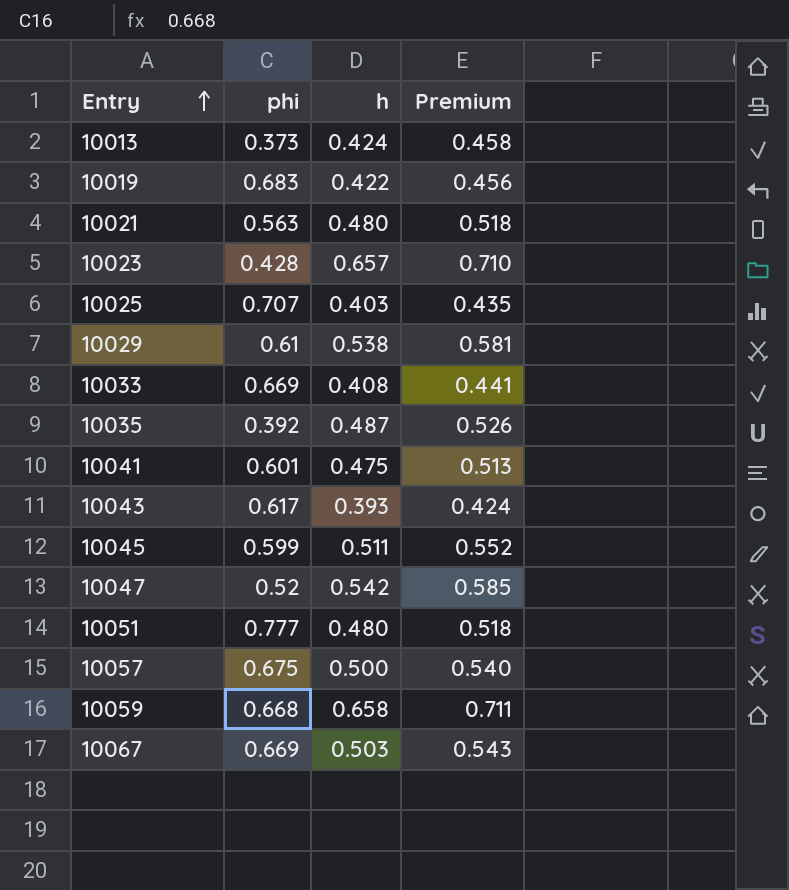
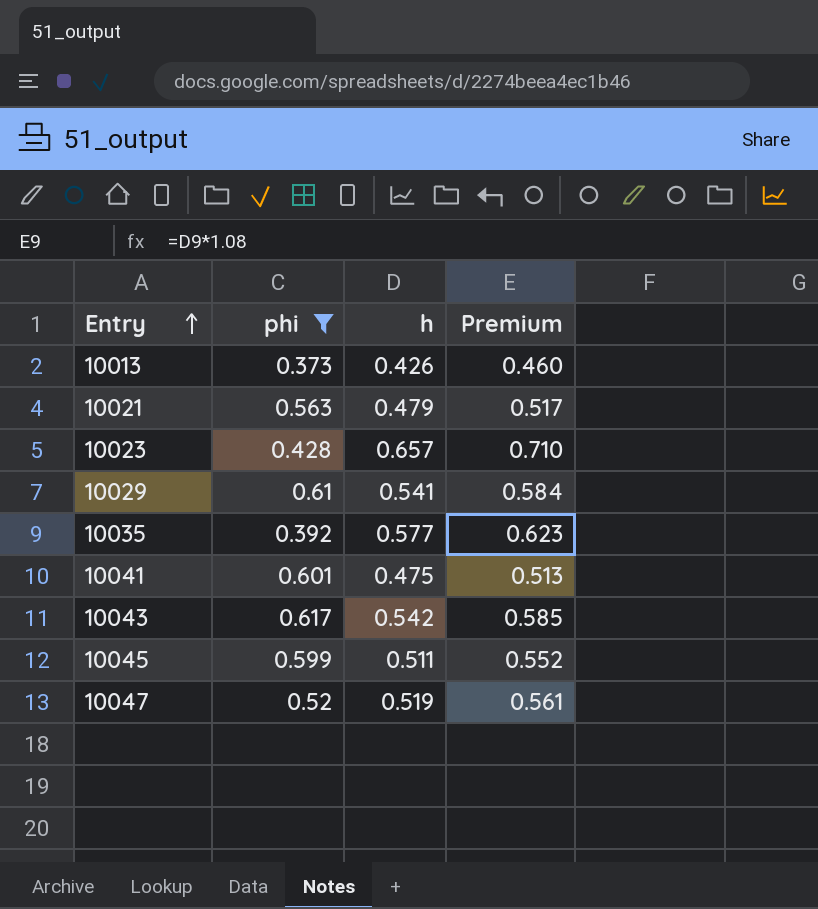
filter: none -> phi <= 0.617
10013 | h: 0.424 -> 0.426
10013 | Premium: 0.458 -> 0.460
10021 | h: 0.480 -> 0.479
10021 | Premium: 0.518 -> 0.517
10029 | h: 0.538 -> 0.541
10029 | Premium: 0.581 -> 0.584
10035 | h: 0.487 -> 0.577
10035 | Premium: 0.526 -> 0.623
10043 | h: 0.393 -> 0.542
10043 | Premium: 0.424 -> 0.585
10047 | h: 0.542 -> 0.519
10047 | Premium: 0.585 -> 0.561

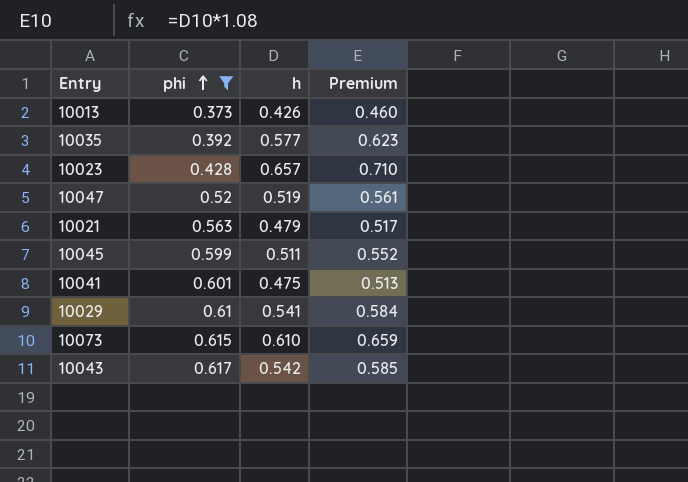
row order: Entry ascending -> phi ascending
row 10073: none -> 0.615 | 0.610 | 0.659

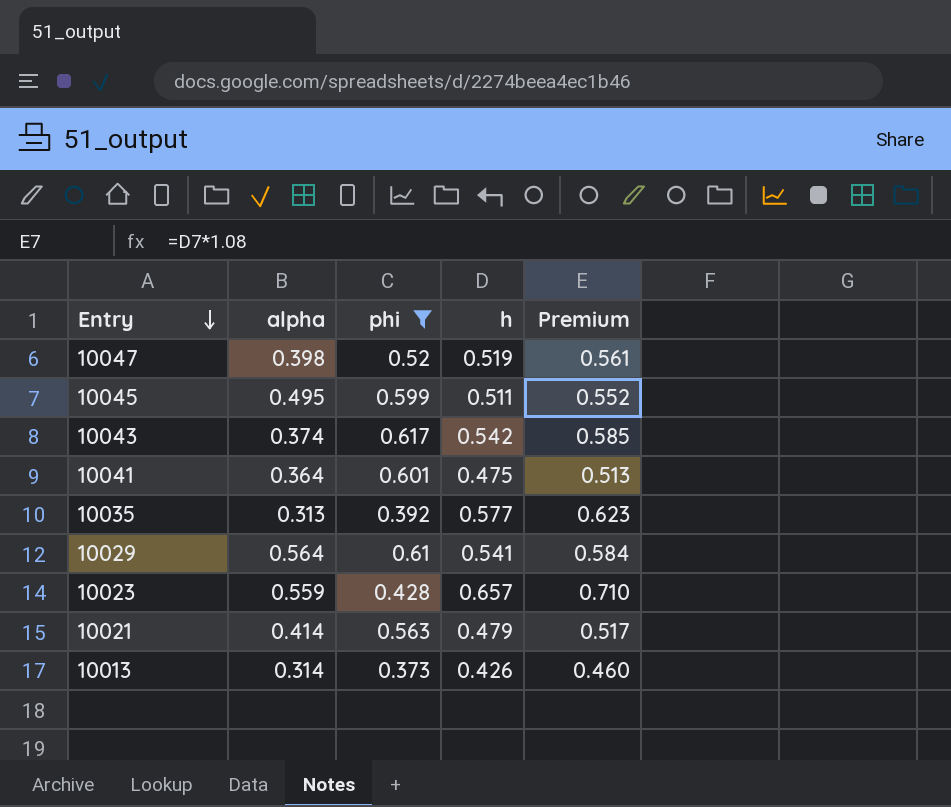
row order: phi ascending -> Entry descending
column alpha | position: none -> 2
row 10073: 0.615 | 0.610 | 0.659 -> none

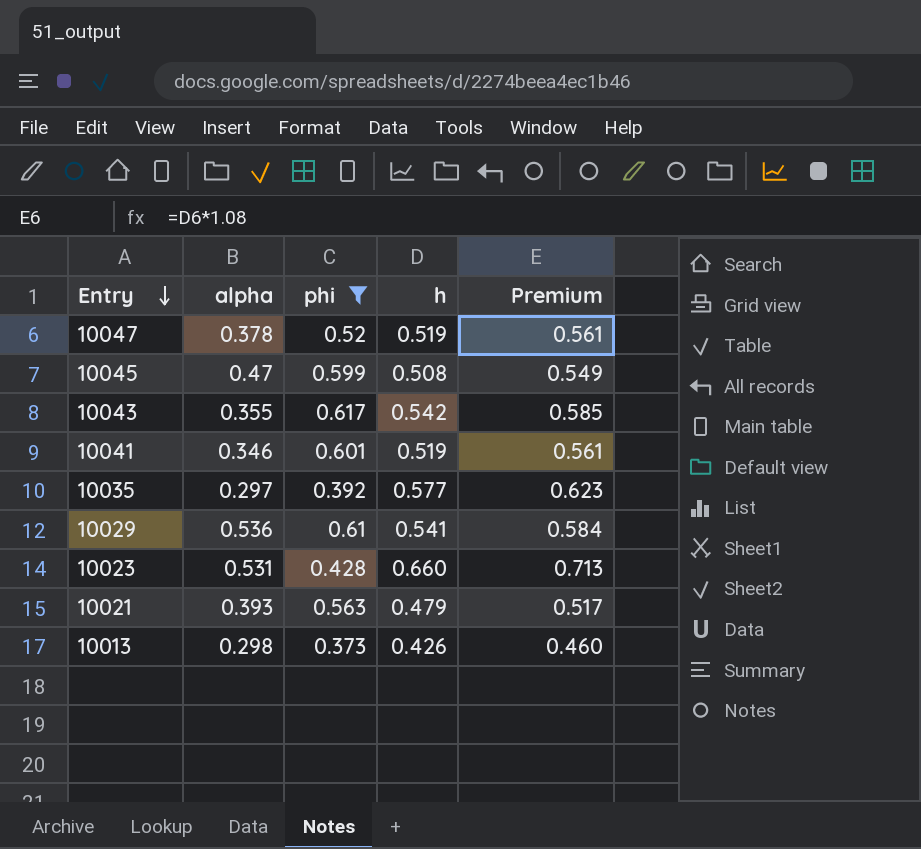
10047 | alpha: 0.398 -> 0.378
10045 | alpha: 0.495 -> 0.47
10045 | h: 0.511 -> 0.508
10045 | Premium: 0.552 -> 0.549
10043 | alpha: 0.374 -> 0.355
10041 | alpha: 0.364 -> 0.346
10041 | h: 0.475 -> 0.519
10041 | Premium: 0.513 -> 0.561
10035 | alpha: 0.313 -> 0.297
10029 | alpha: 0.564 -> 0.536
10023 | alpha: 0.559 -> 0.531
10023 | h: 0.657 -> 0.660
10023 | Premium: 0.710 -> 0.713
10021 | alpha: 0.414 -> 0.393
10013 | alpha: 0.314 -> 0.298

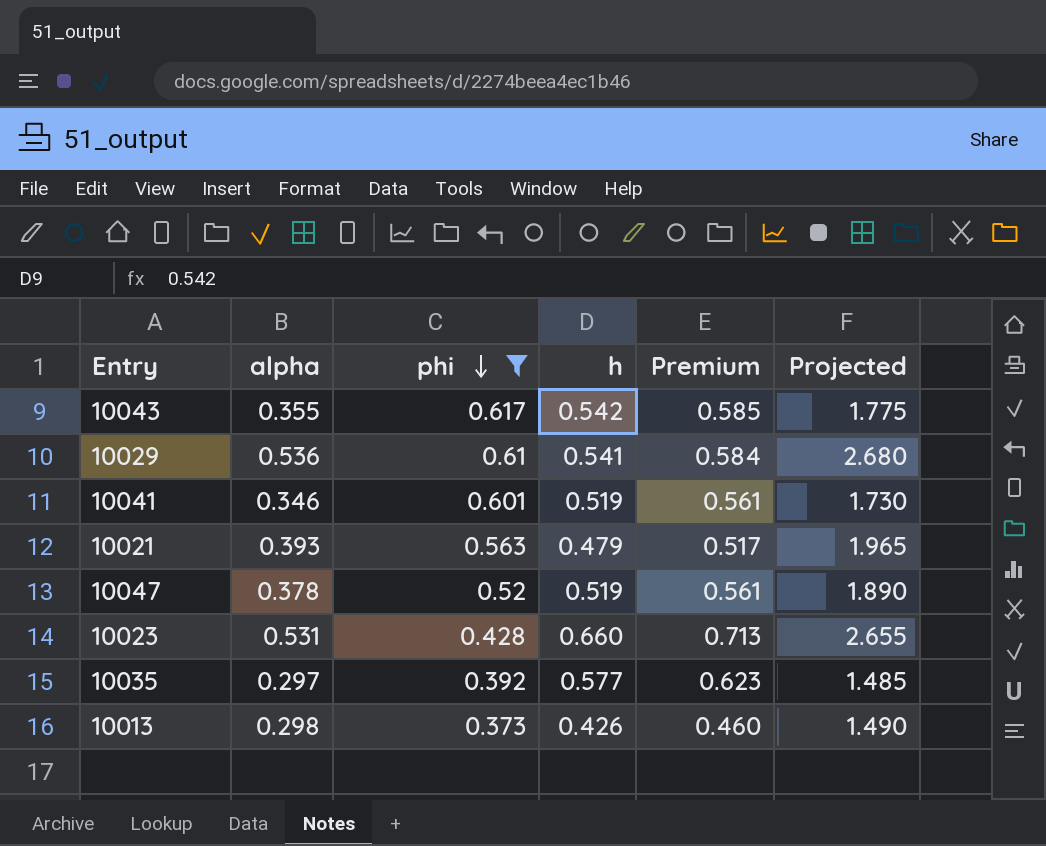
row order: Entry descending -> phi descending
column Projected | formula: none -> [alpha] * 5
row 10045: 0.47 | 0.599 | 0.508 | 0.549 -> none

